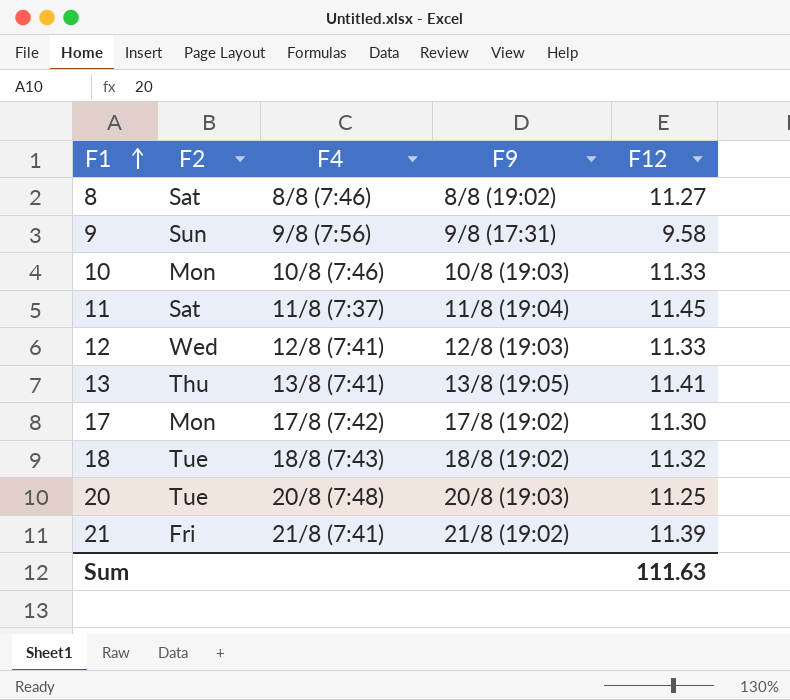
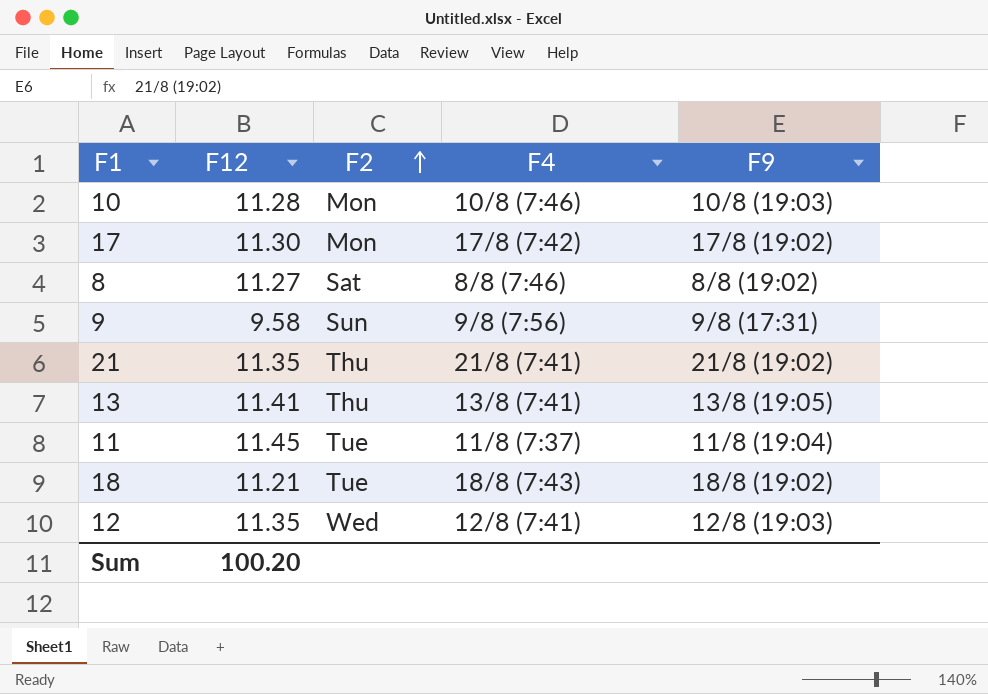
row order: F1 ascending -> F2 ascending
column F12 | position: 5 -> 2
row 20: Tue | 20/8 (7:48) | 20/8 (19:03) | 11.25 -> none
10 | F12: 11.33 -> 11.28
21 | F12: 11.39 -> 11.35
21 | F2: Fri -> Thu
11 | F2: Sat -> Tue
18 | F12: 11.32 -> 11.21
12 | F12: 11.33 -> 11.35
Sum | F12: 111.63 -> 100.20

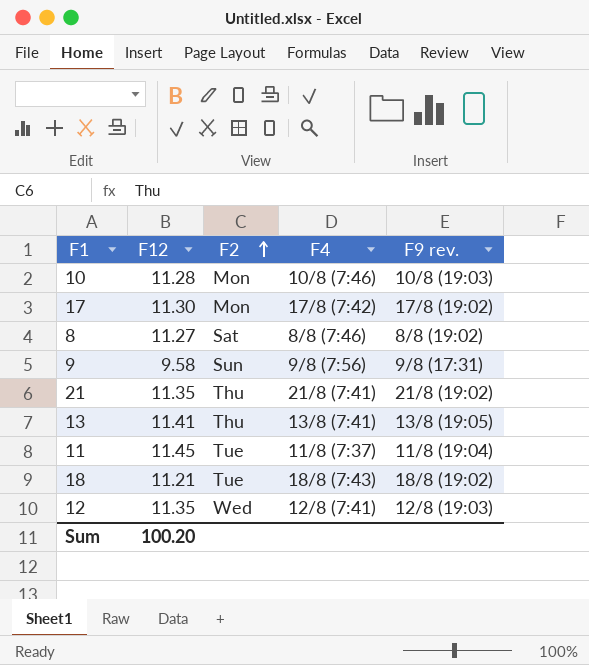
column name: F9 -> F9 rev.

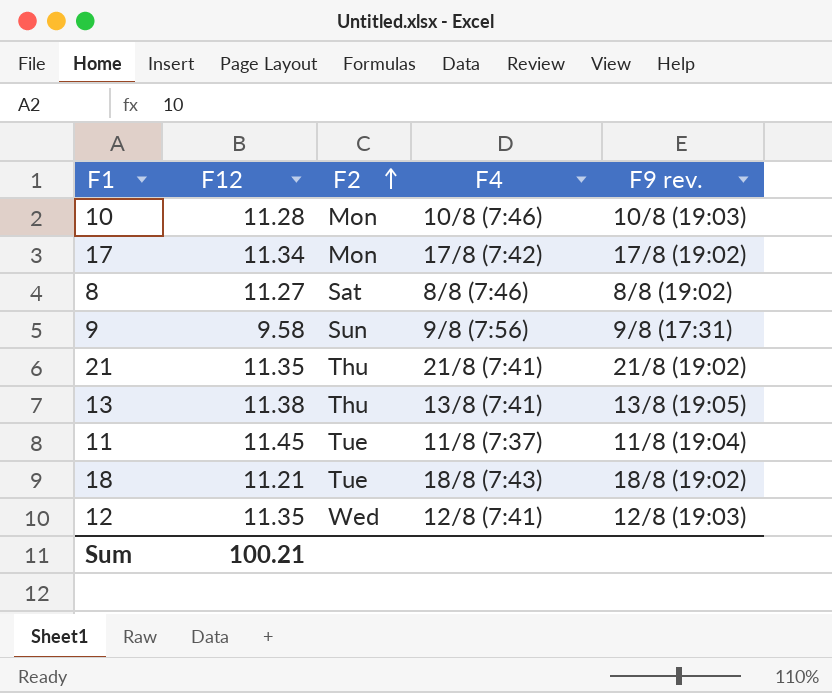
17 | F12: 11.30 -> 11.34
13 | F12: 11.41 -> 11.38
Sum | F12: 100.20 -> 100.21

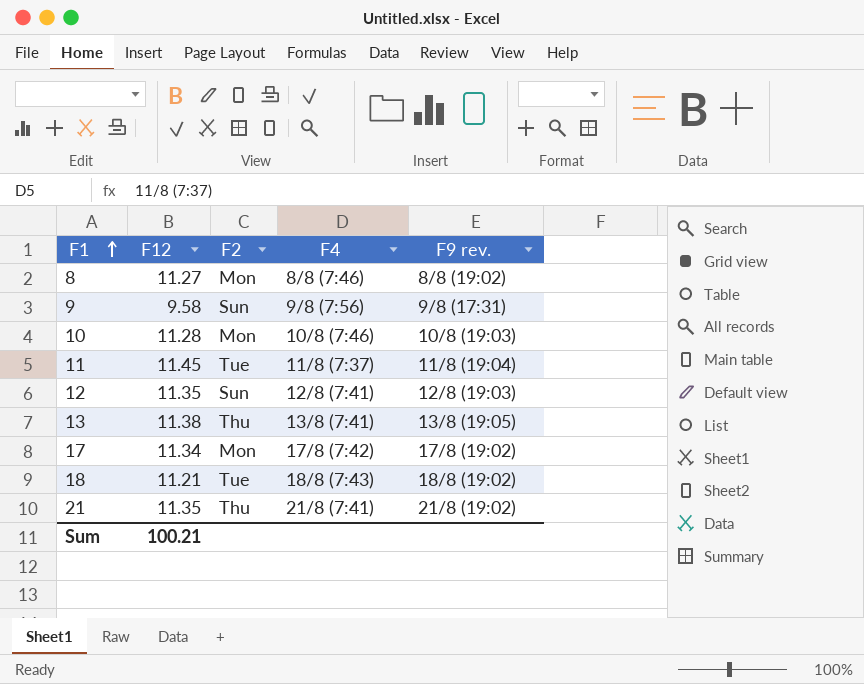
row order: F2 ascending -> F1 ascending
8 | F2: Sat -> Mon
12 | F2: Wed -> Sun

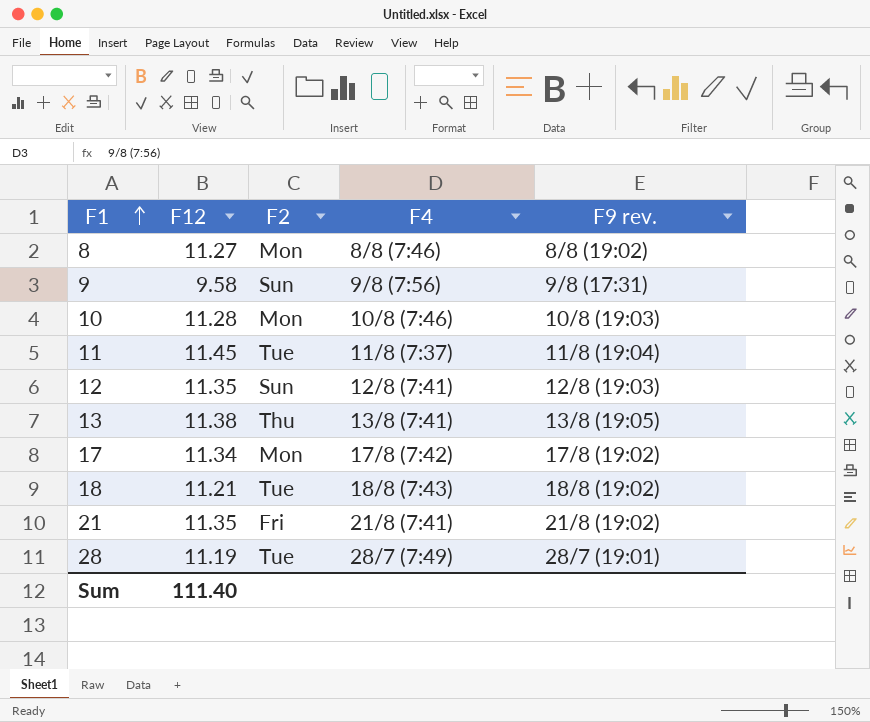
21 | F2: Thu -> Fri
row 28: none -> 11.19 | Tue | 28/7 (7:49) | 28/7 (19:01)
Sum | F12: 100.21 -> 111.40

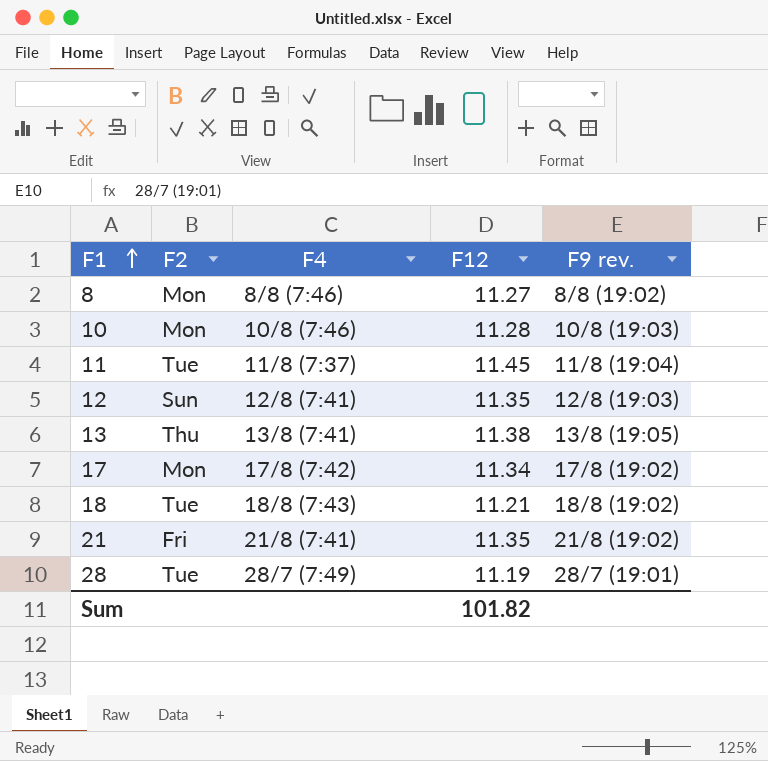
column F12 | position: 2 -> 4
row 9: 9.58 | Sun | 9/8 (7:56) | 9/8 (17:31) -> none
Sum | F12: 111.40 -> 101.82

